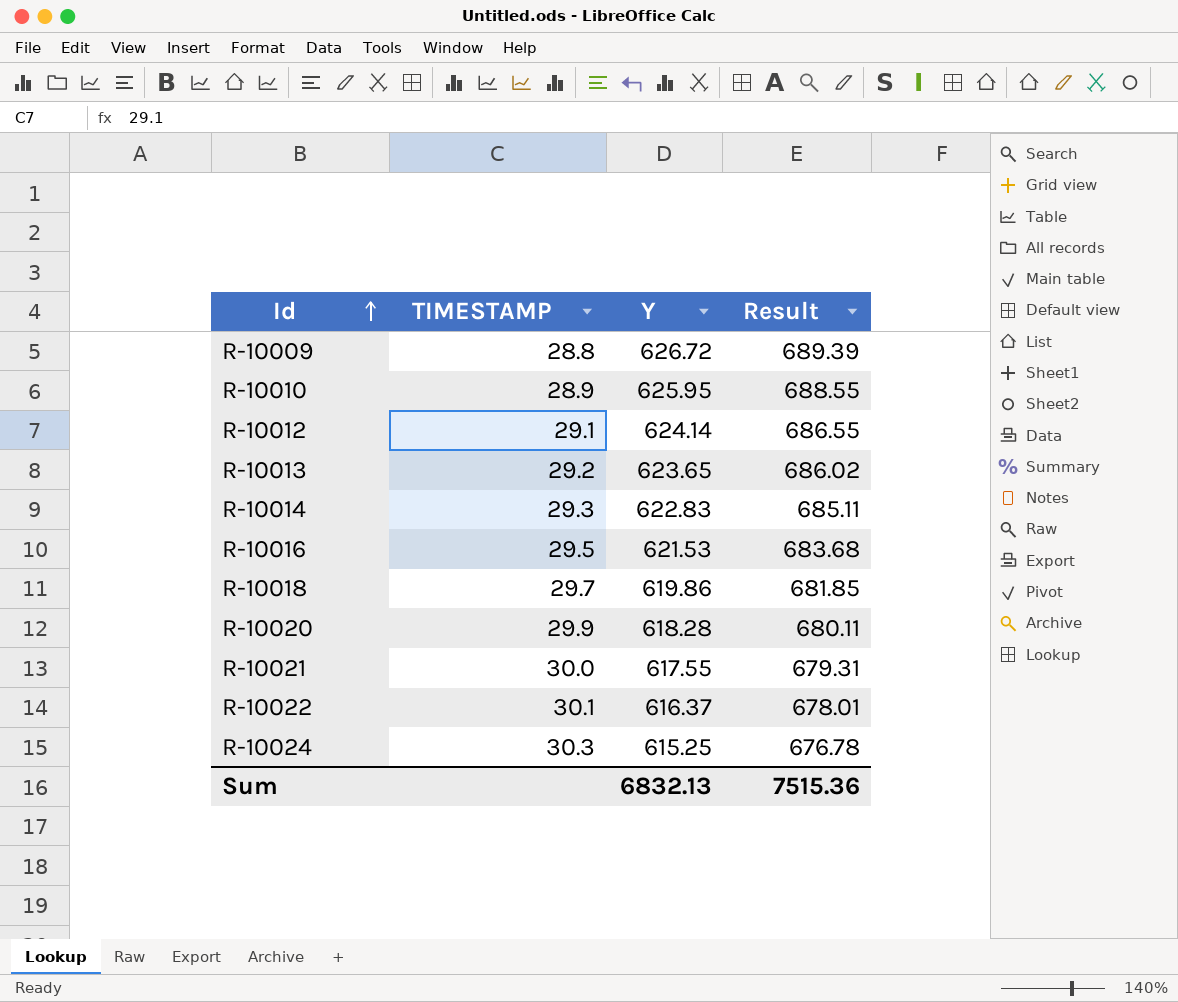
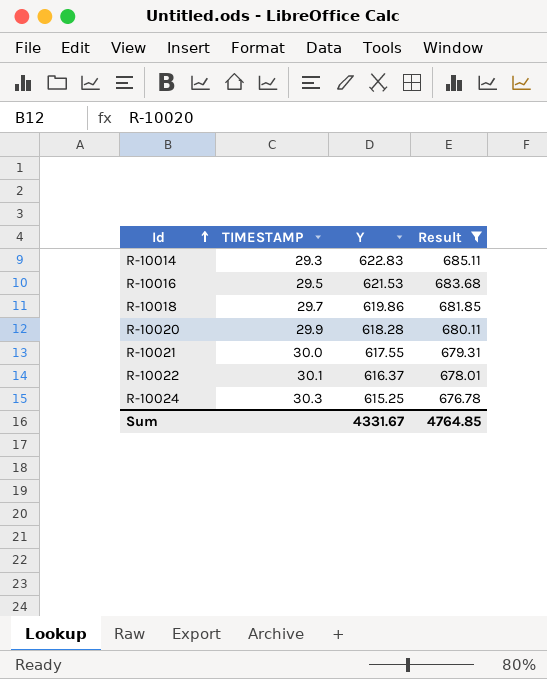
filter: none -> Result <= 685.11
Sum | Y: 6832.13 -> 4331.67
Sum | Result: 7515.36 -> 4764.85

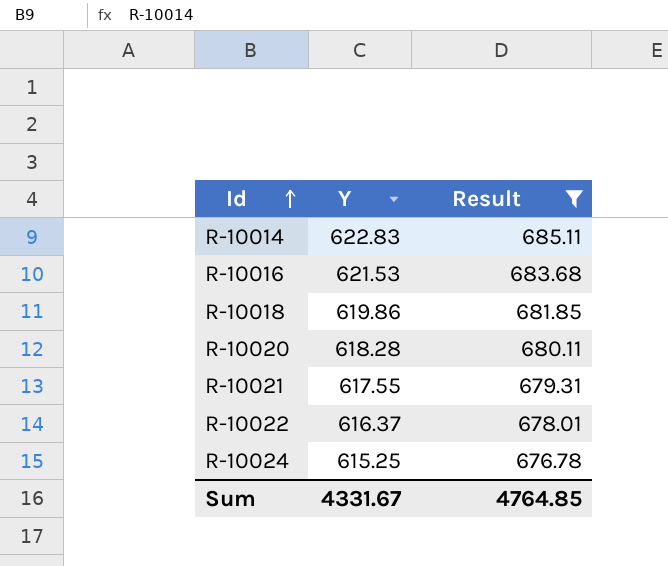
column TIMESTAMP | position: 2 -> none

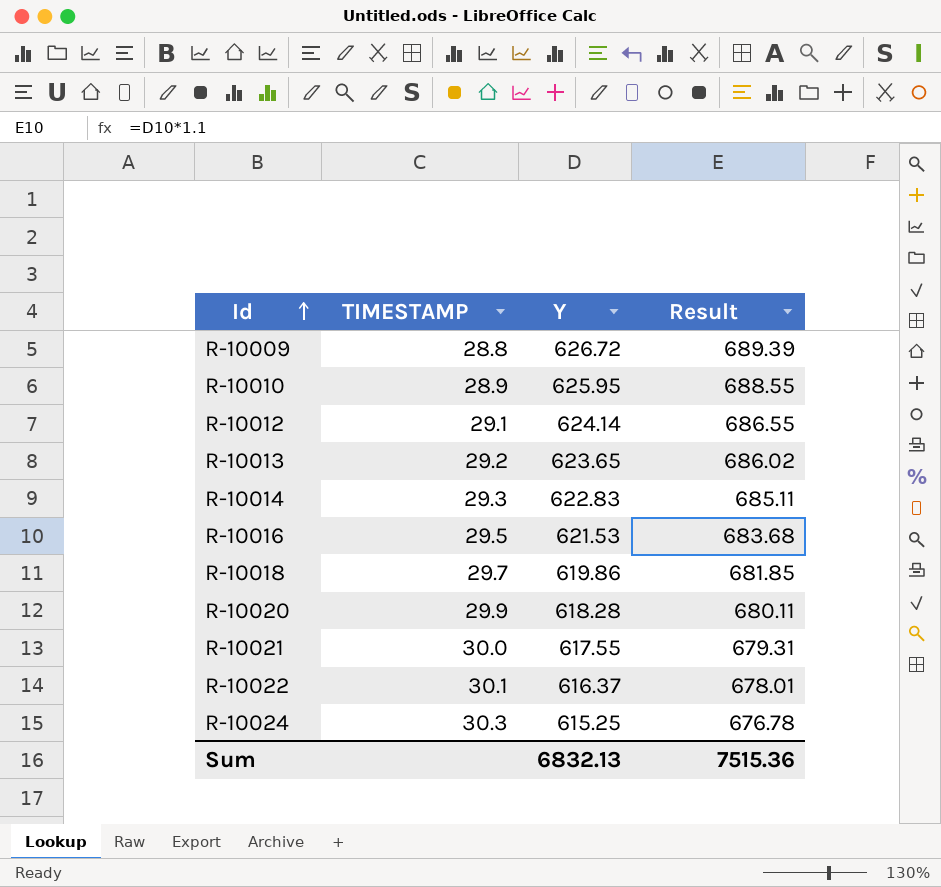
filter: Result <= 685.11 -> none
column TIMESTAMP | position: none -> 2
Sum | Y: 4331.67 -> 6832.13
Sum | Result: 4764.85 -> 7515.36

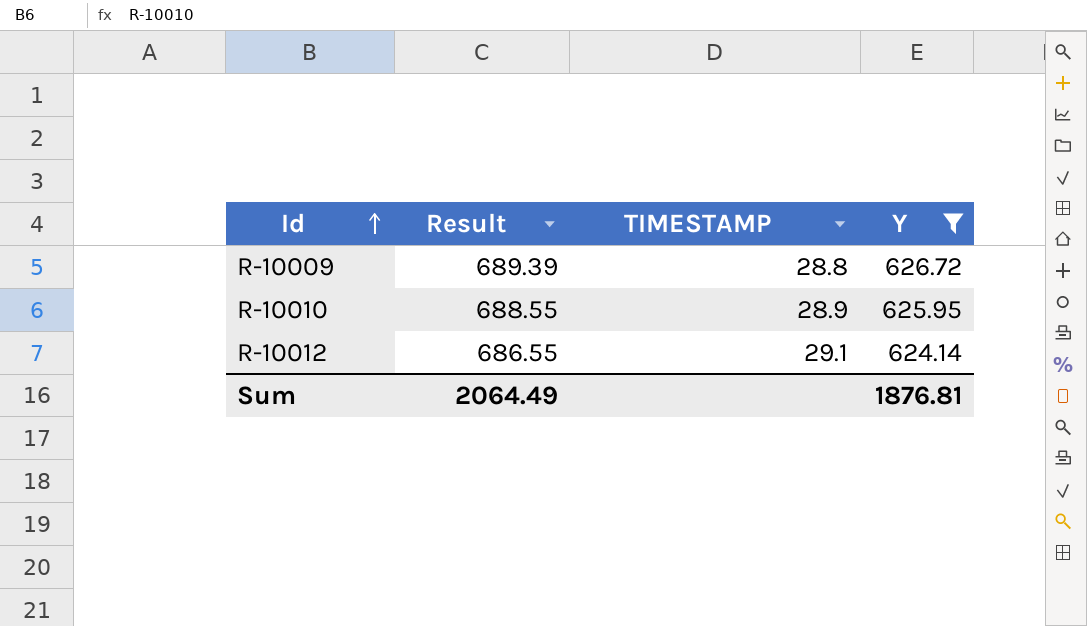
filter: none -> Y >= 624.14
column Result | position: 4 -> 2
Sum | Result: 7515.36 -> 2064.49
Sum | Y: 6832.13 -> 1876.81

